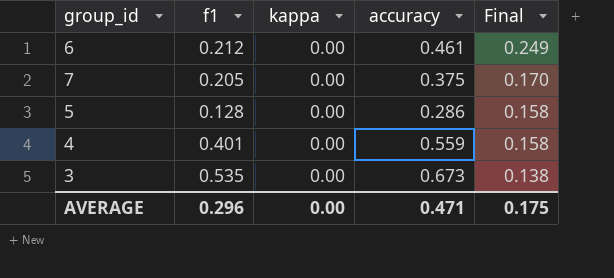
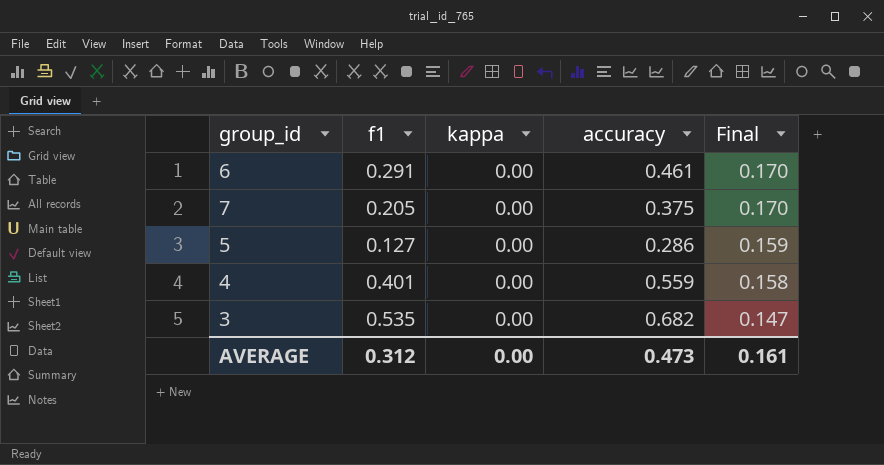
6 | f1: 0.212 -> 0.291
6 | Final: 0.249 -> 0.170
5 | f1: 0.128 -> 0.127
5 | Final: 0.158 -> 0.159
3 | accuracy: 0.673 -> 0.682
3 | Final: 0.138 -> 0.147
AVERAGE | f1: 0.296 -> 0.312
AVERAGE | accuracy: 0.471 -> 0.473
AVERAGE | Final: 0.175 -> 0.161

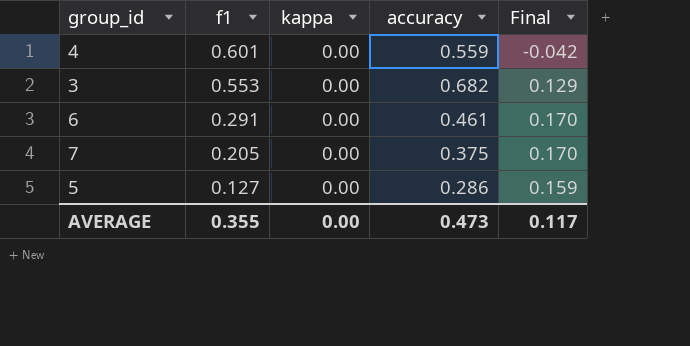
row order: Final descending -> f1 descending
4 | f1: 0.401 -> 0.601
4 | Final: 0.158 -> -0.042
3 | f1: 0.535 -> 0.553
3 | Final: 0.147 -> 0.129
AVERAGE | f1: 0.312 -> 0.355
AVERAGE | Final: 0.161 -> 0.117

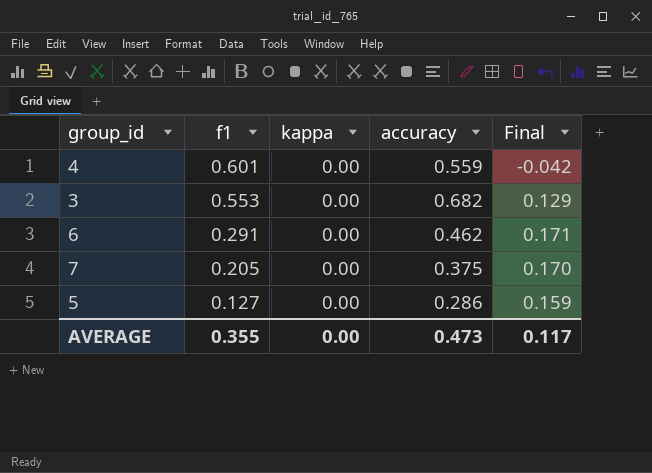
6 | accuracy: 0.461 -> 0.462
6 | Final: 0.170 -> 0.171

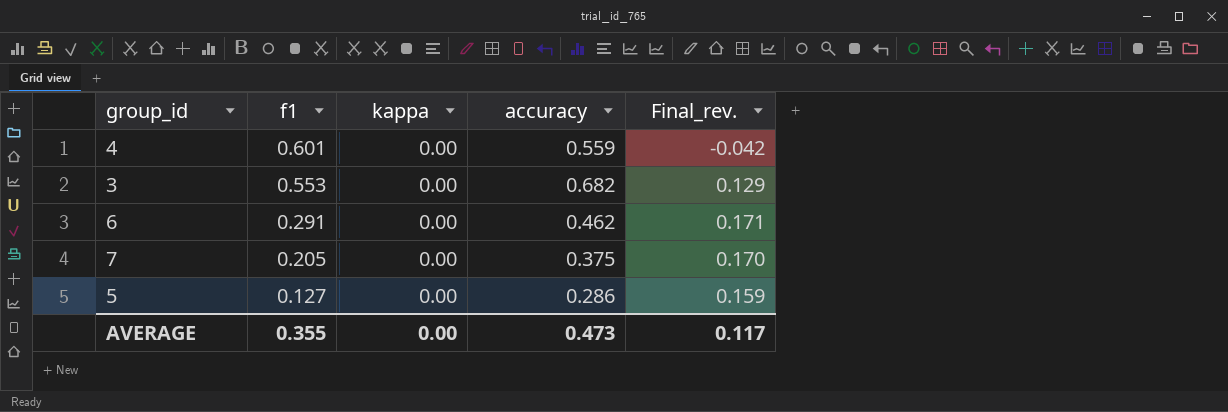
column name: Final -> Final_rev.

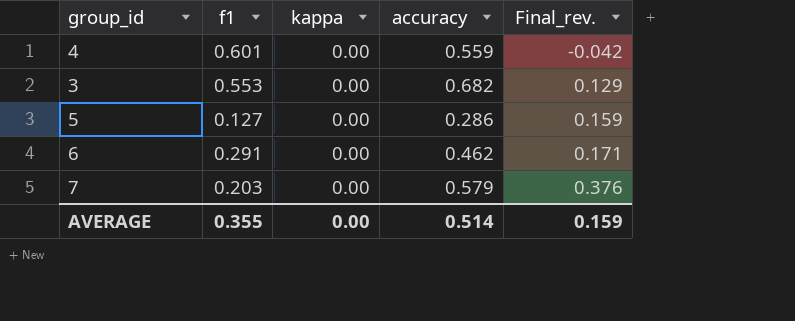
row order: f1 descending -> Final_rev. ascending
7 | f1: 0.205 -> 0.203
7 | accuracy: 0.375 -> 0.579
7 | Final_rev.: 0.170 -> 0.376
AVERAGE | accuracy: 0.473 -> 0.514
AVERAGE | Final_rev.: 0.117 -> 0.159

